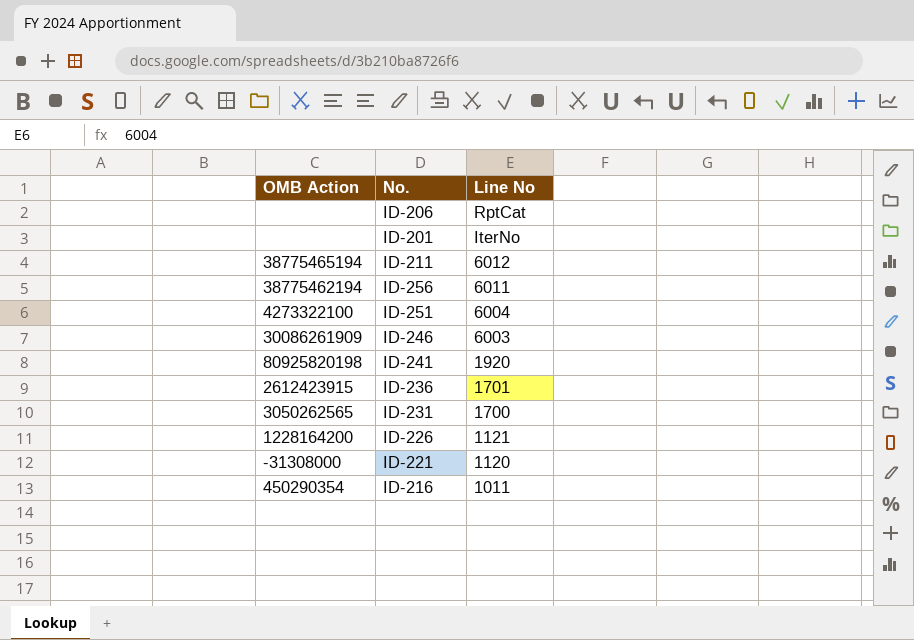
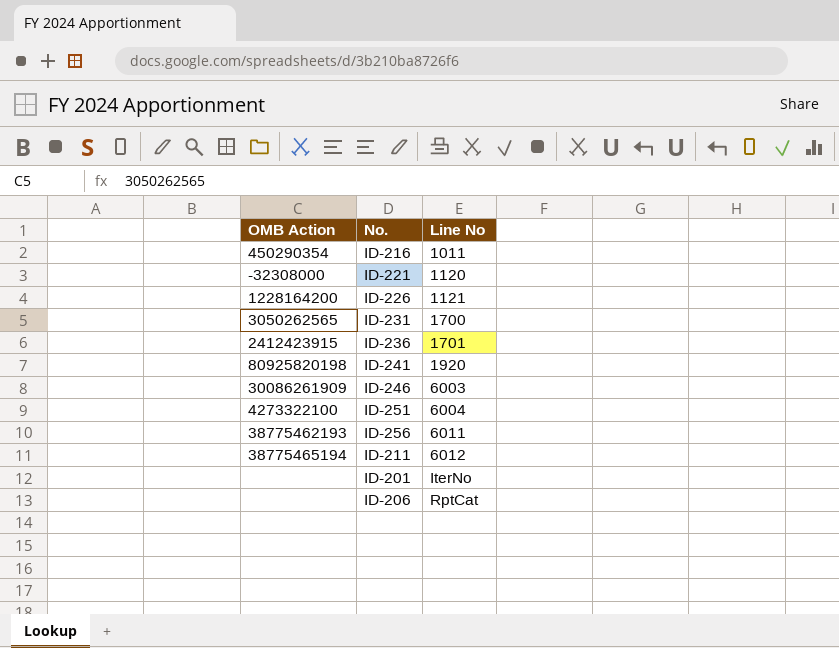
row order: Line No descending -> Line No ascending
ID-221 | OMB Action: -31308000 -> -32308000
ID-236 | OMB Action: 2612423915 -> 2412423915
ID-256 | OMB Action: 38775462194 -> 38775462193

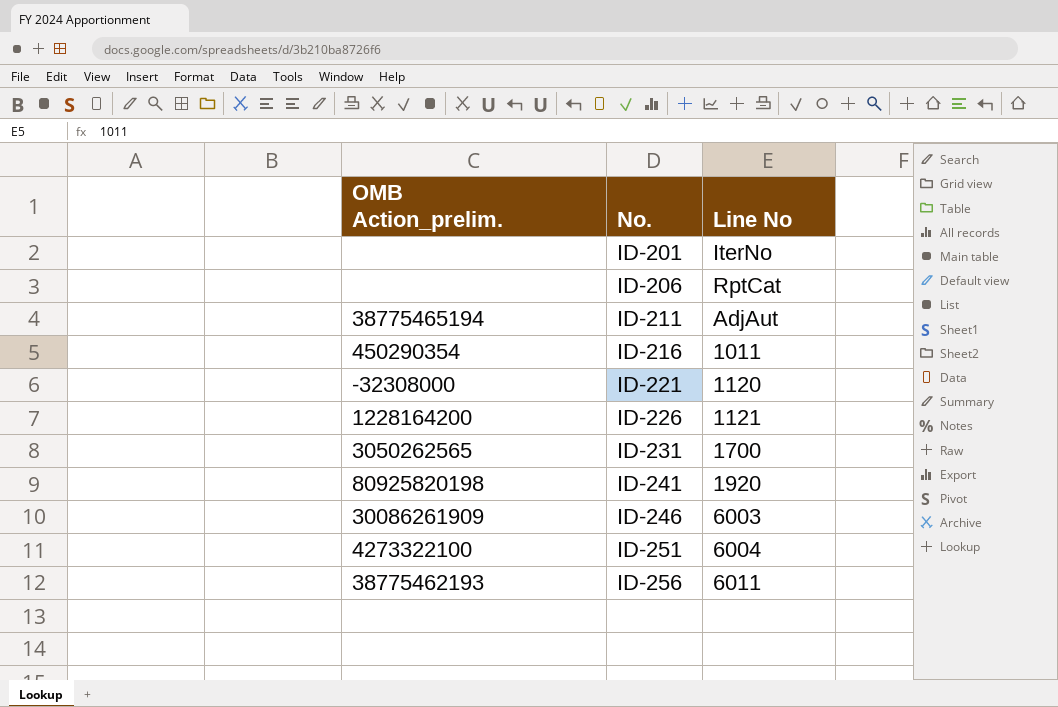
row order: Line No ascending -> No. ascending
column name: OMB Action -> OMB Action_prelim.
row ID-236: 2412423915 | 1701 -> none
ID-211 | Line No: 6012 -> AdjAut

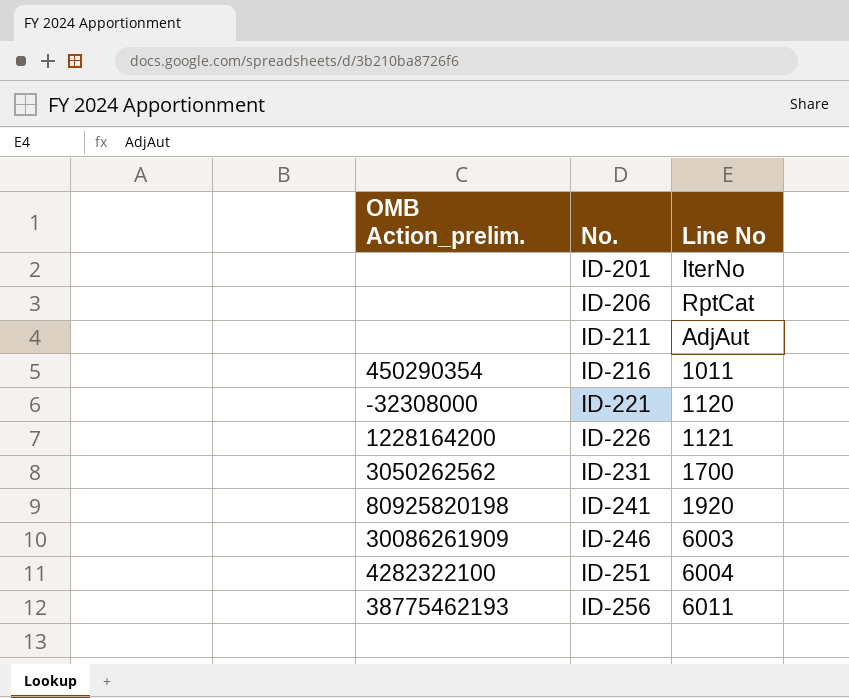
ID-211 | OMB Action_prelim.: 38775465194 -> none
ID-231 | OMB Action_prelim.: 3050262565 -> 3050262562
ID-251 | OMB Action_prelim.: 4273322100 -> 4282322100

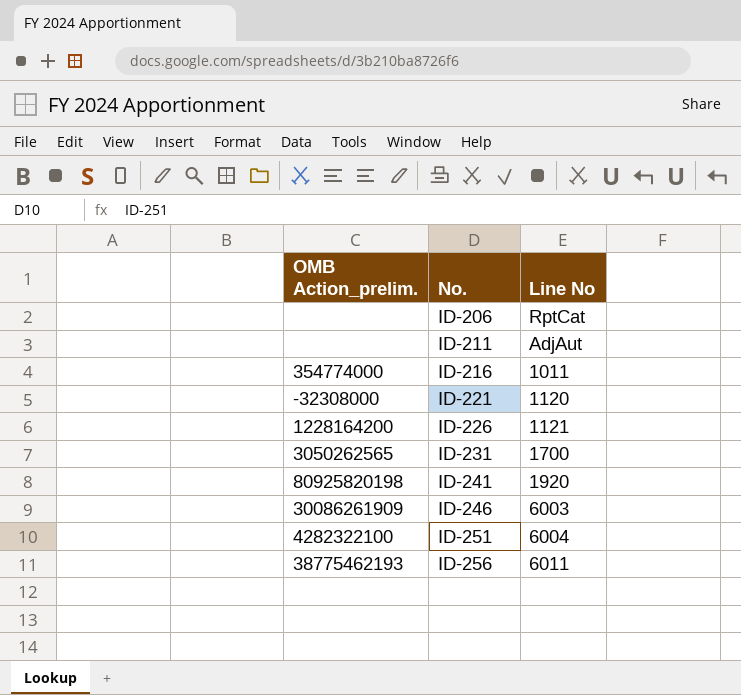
row ID-201: none | IterNo -> none
ID-216 | OMB Action_prelim.: 450290354 -> 354774000
ID-231 | OMB Action_prelim.: 3050262562 -> 3050262565

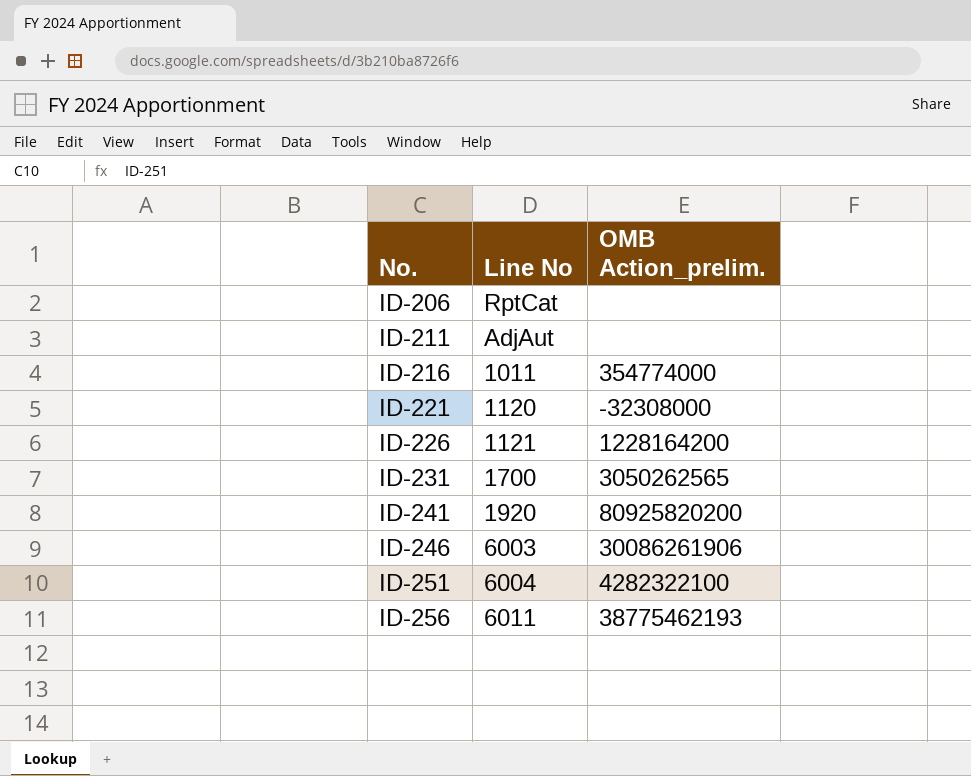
column OMB Action_prelim. | position: 1 -> 3
ID-241 | OMB Action_prelim.: 80925820198 -> 80925820200
ID-246 | OMB Action_prelim.: 30086261909 -> 30086261906

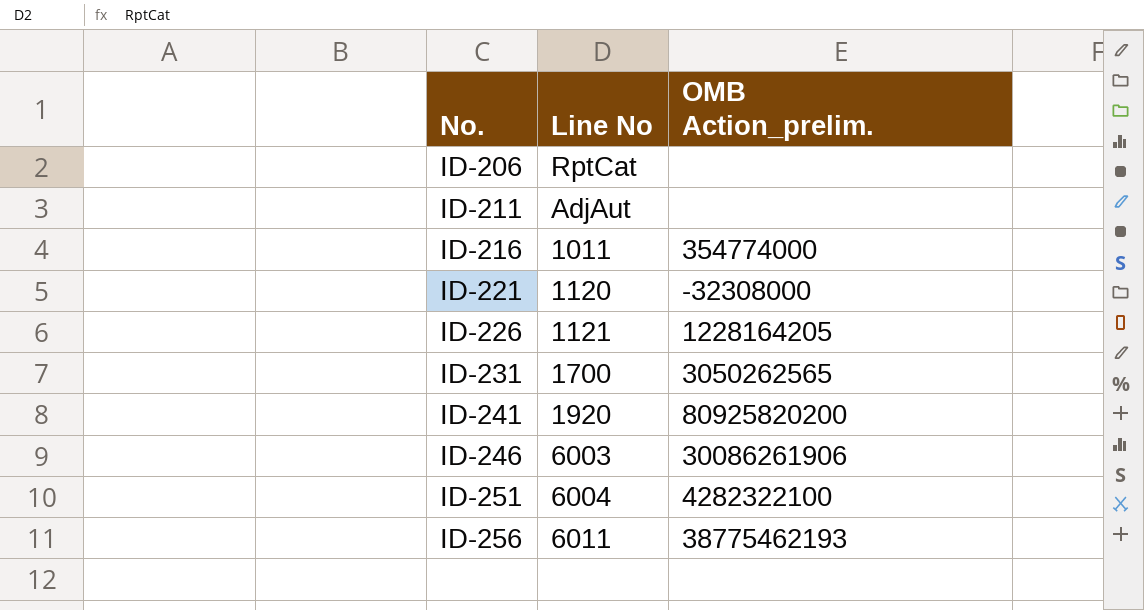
ID-226 | OMB Action_prelim.: 1228164200 -> 1228164205

